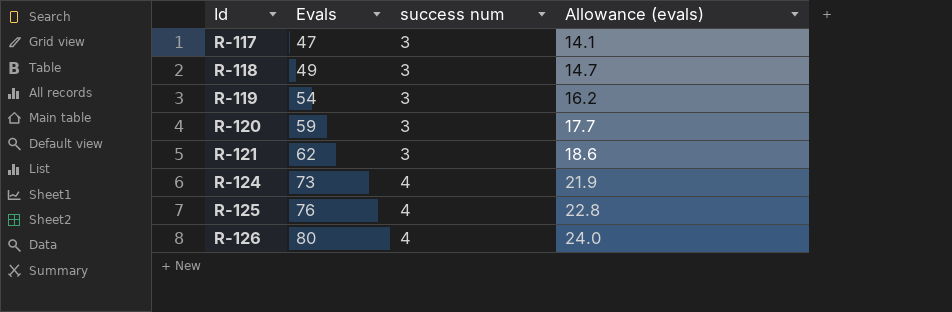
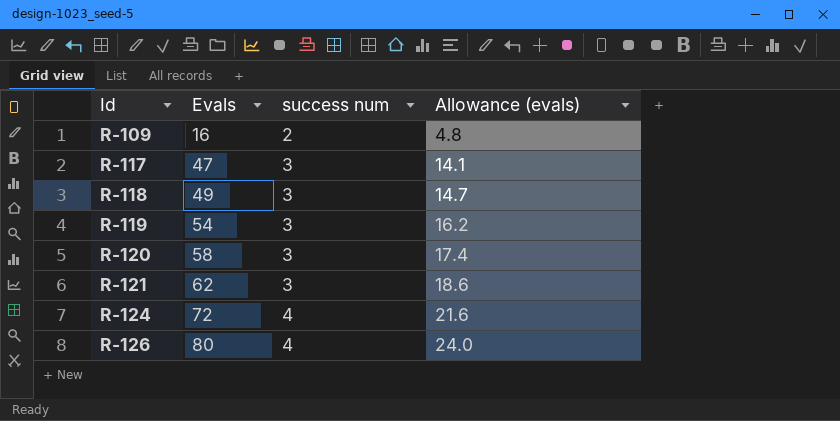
row R-125: 76 | 4 | 22.8 -> none
row R-109: none -> 16 | 2 | 4.8
R-120 | Evals: 59 -> 58
R-120 | Allowance (evals): 17.7 -> 17.4
R-124 | Evals: 73 -> 72
R-124 | Allowance (evals): 21.9 -> 21.6

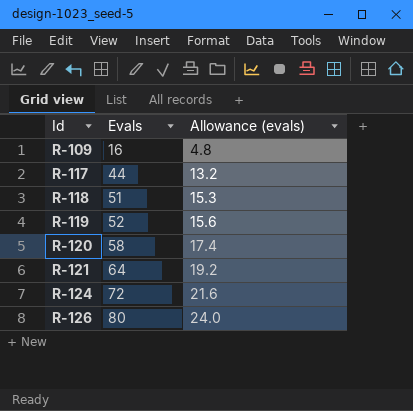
column success num | position: 3 -> none
R-117 | Evals: 47 -> 44
R-117 | Allowance (evals): 14.1 -> 13.2
R-118 | Evals: 49 -> 51
R-118 | Allowance (evals): 14.7 -> 15.3
R-119 | Evals: 54 -> 52
R-119 | Allowance (evals): 16.2 -> 15.6
R-121 | Evals: 62 -> 64
R-121 | Allowance (evals): 18.6 -> 19.2

